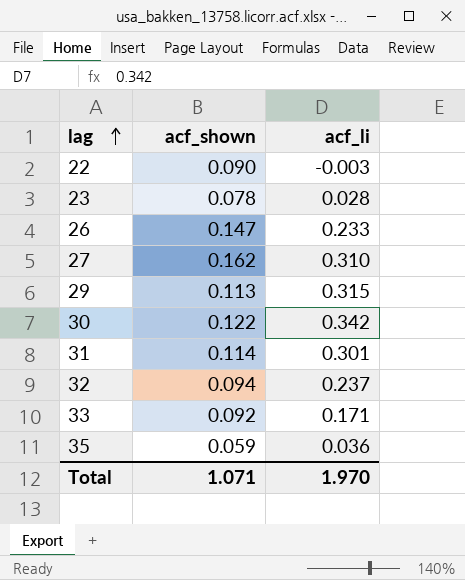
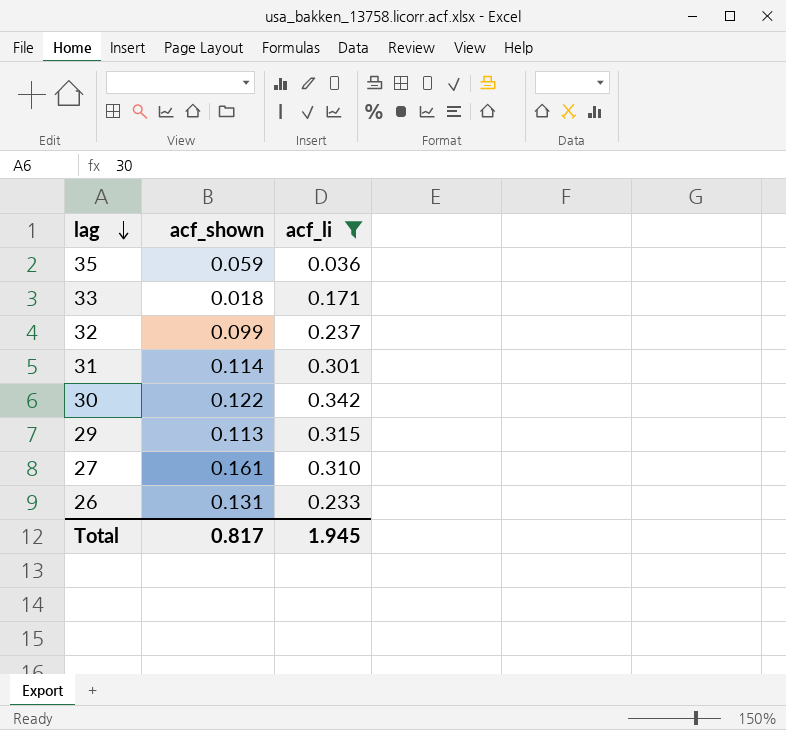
filter: none -> acf_li >= 0.036
row order: lag ascending -> lag descending
33 | acf_shown: 0.092 -> 0.018
32 | acf_shown: 0.094 -> 0.099
27 | acf_shown: 0.162 -> 0.161
26 | acf_shown: 0.147 -> 0.131
Total | acf_shown: 1.071 -> 0.817
Total | acf_li: 1.970 -> 1.945

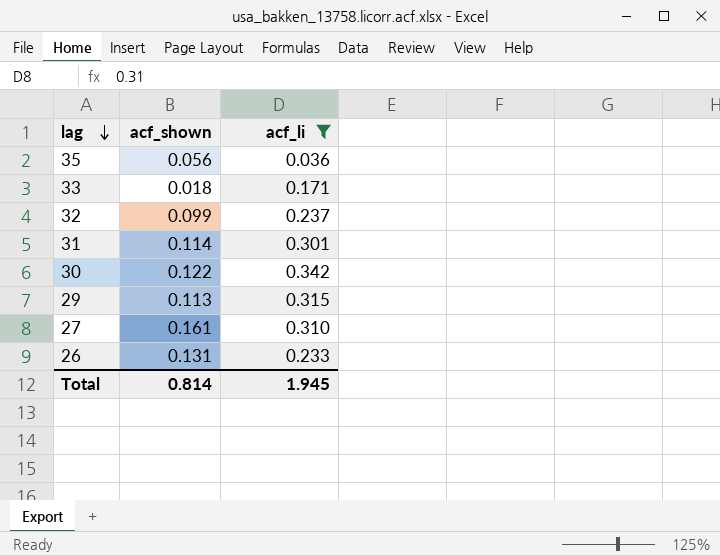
35 | acf_shown: 0.059 -> 0.056
Total | acf_shown: 0.817 -> 0.814

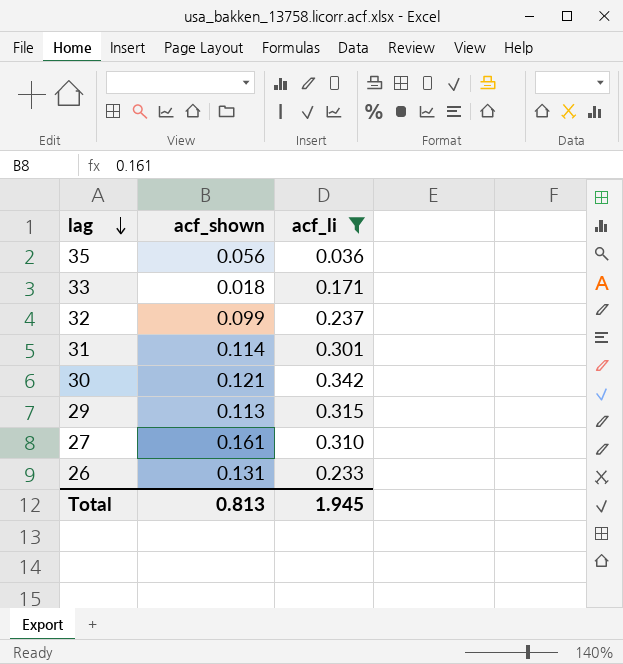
30 | acf_shown: 0.122 -> 0.121
Total | acf_shown: 0.814 -> 0.813

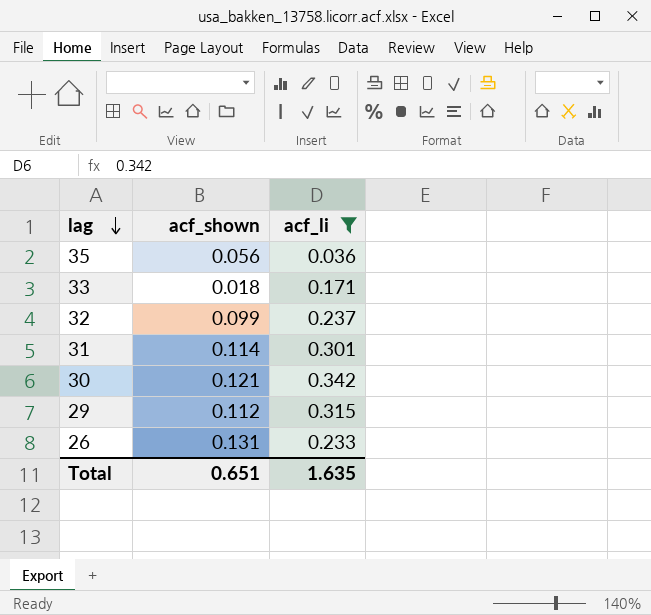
row 27: 0.161 | 0.310 -> none
29 | acf_shown: 0.113 -> 0.112
Total | acf_shown: 0.813 -> 0.651
Total | acf_li: 1.945 -> 1.635

